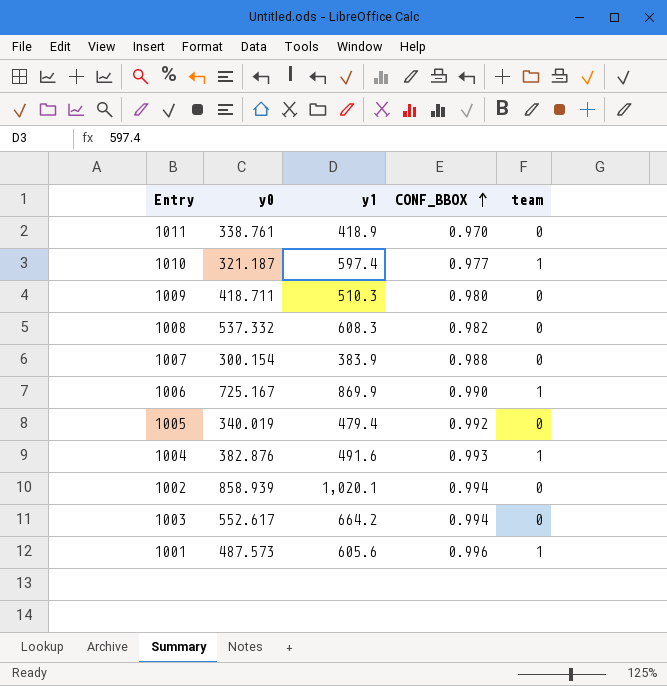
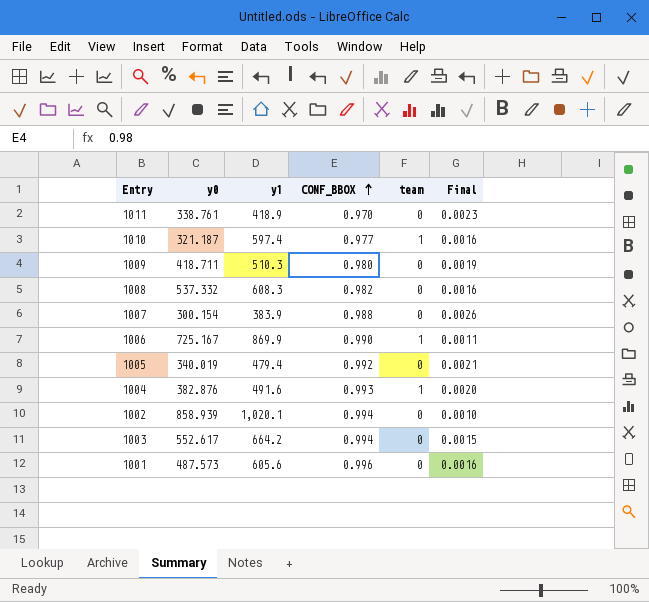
column Final | formula: none -> [CONF_BBOX] / [y1]
1001 | team: 1 -> 0

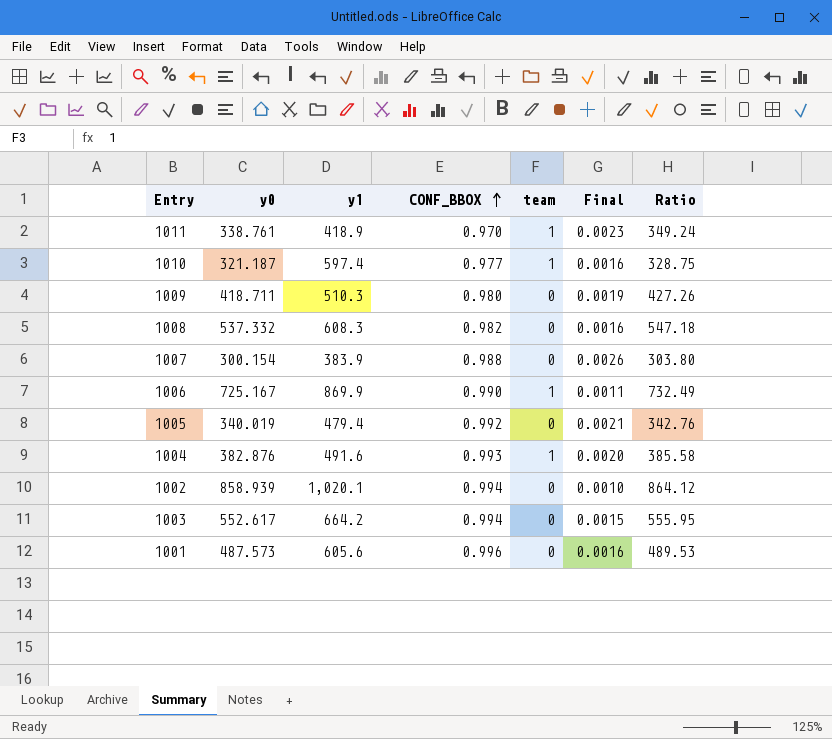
column Ratio | formula: none -> [y0] / [CONF_BBOX]
1011 | team: 0 -> 1

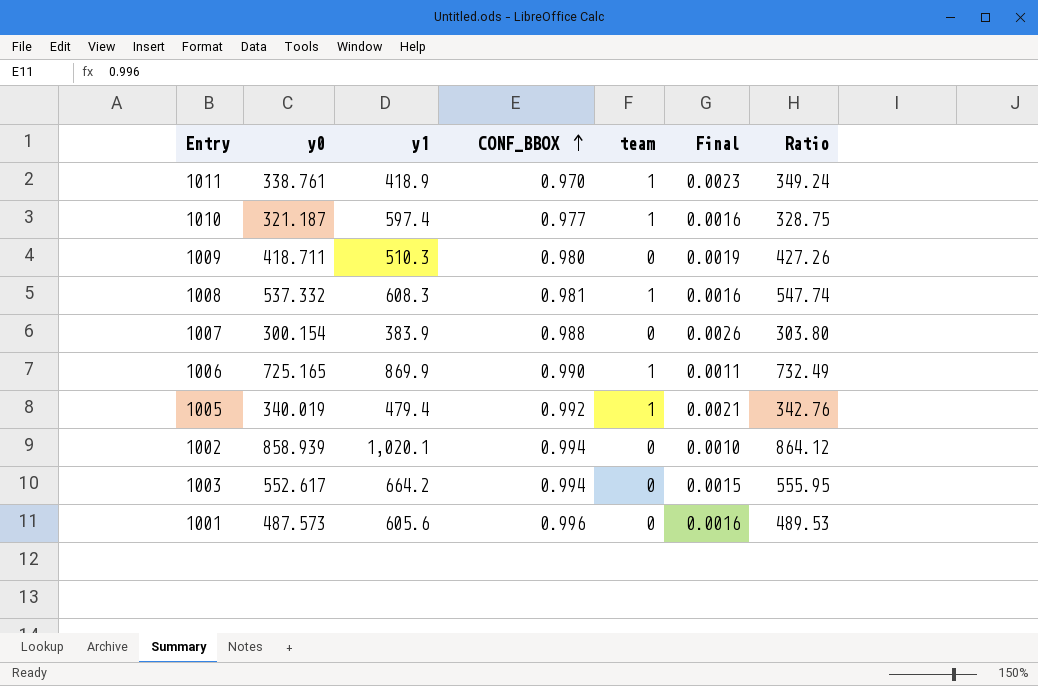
row 1004: 382.876 | 491.6 | 0.993 | 1 | 0.0020 | 385.58 -> none
1008 | CONF_BBOX: 0.982 -> 0.981
1008 | team: 0 -> 1
1008 | Ratio: 547.18 -> 547.74
1006 | y0: 725.167 -> 725.165
1005 | team: 0 -> 1

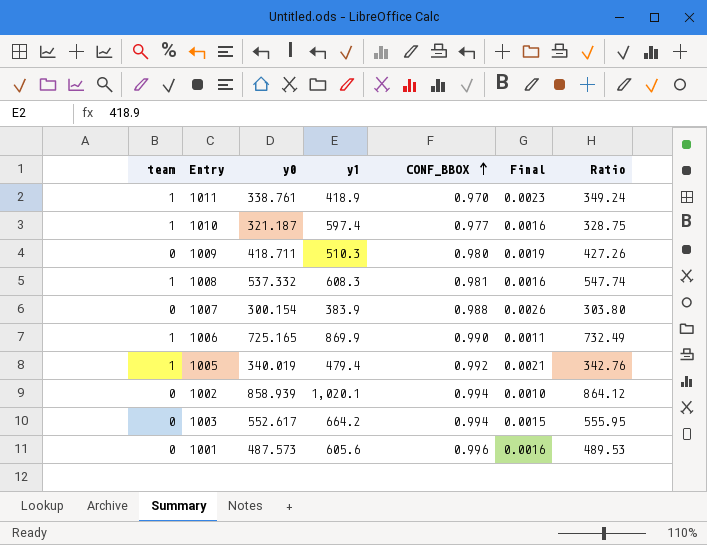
column team | position: 5 -> 1

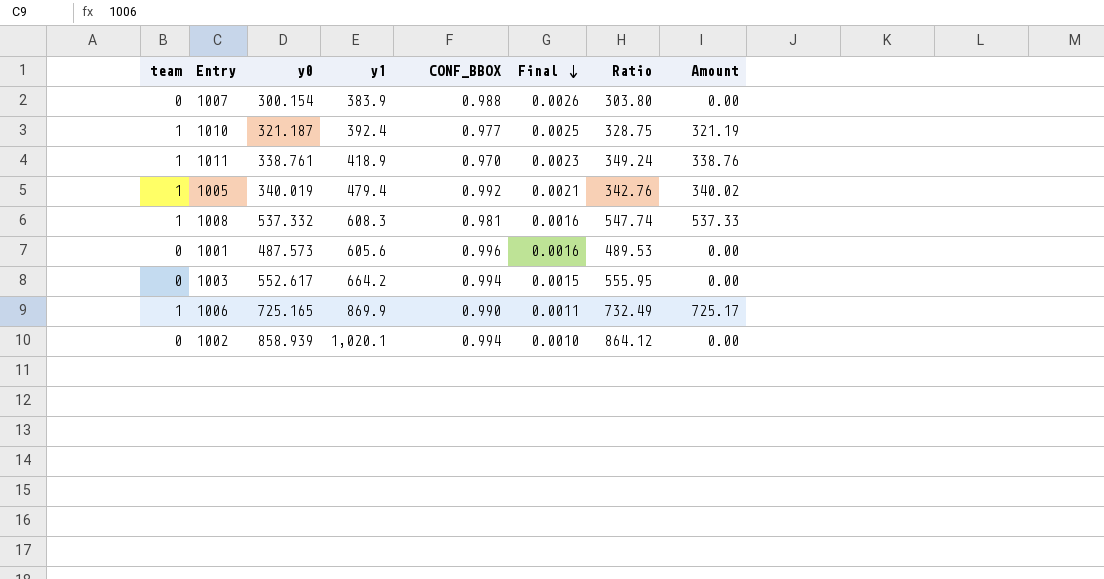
row order: CONF_BBOX ascending -> Final descending
column Amount | formula: none -> [team] * [y0]
row 1009: 0 | 418.711 | 510.3 | 0.980 | 0.0019 | 427.26 -> none
1010 | y1: 597.4 -> 392.4
1010 | Final: 0.0016 -> 0.0025

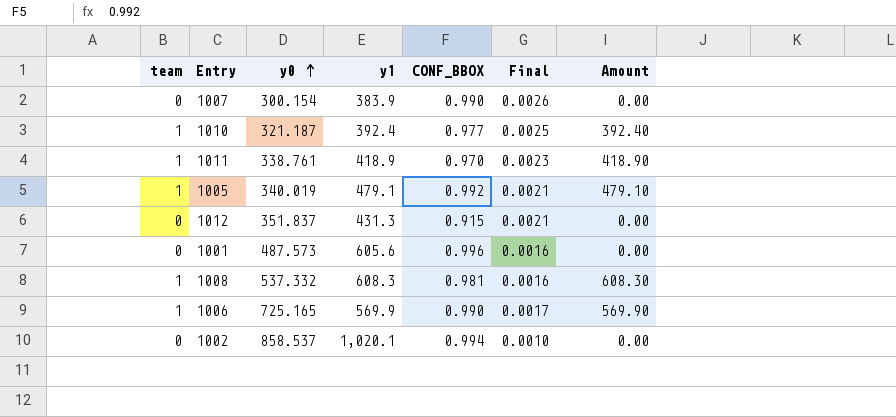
row order: Final descending -> y0 ascending
column Ratio | formula: [y0] / [CONF_BBOX] -> none
column Amount | formula: [team] * [y0] -> [team] * [y1]
row 1003: 0 | 552.617 | 664.2 | 0.994 | 0.0015 | 555.95 | 0.00 -> none
1007 | CONF_BBOX: 0.988 -> 0.990
1005 | y1: 479.4 -> 479.1
row 1012: none -> 0 | 351.837 | 431.3 | 0.915 | 0.0021 | 0.00
1006 | y1: 869.9 -> 569.9
1006 | Final: 0.0011 -> 0.0017
1002 | y0: 858.939 -> 858.537

